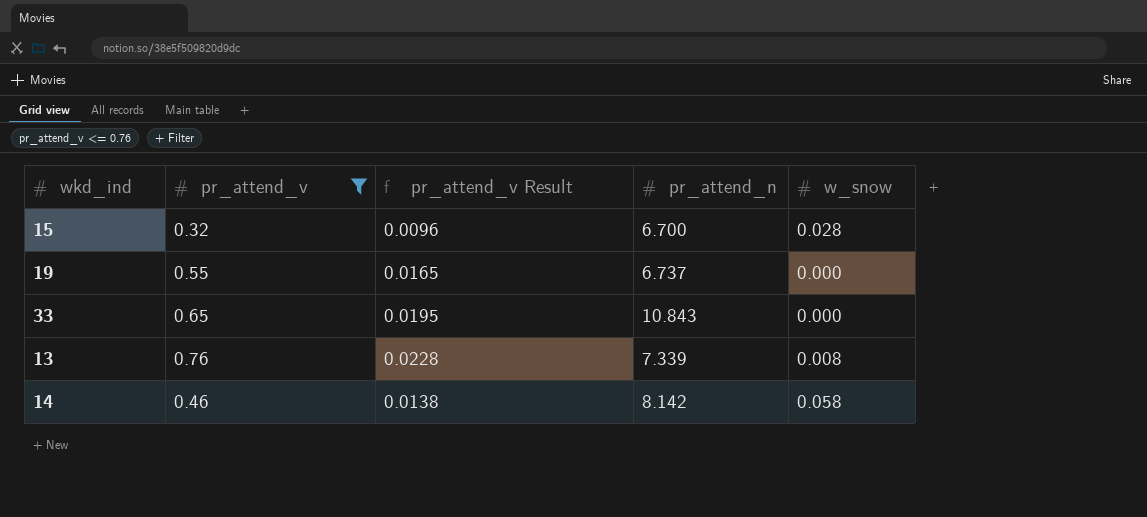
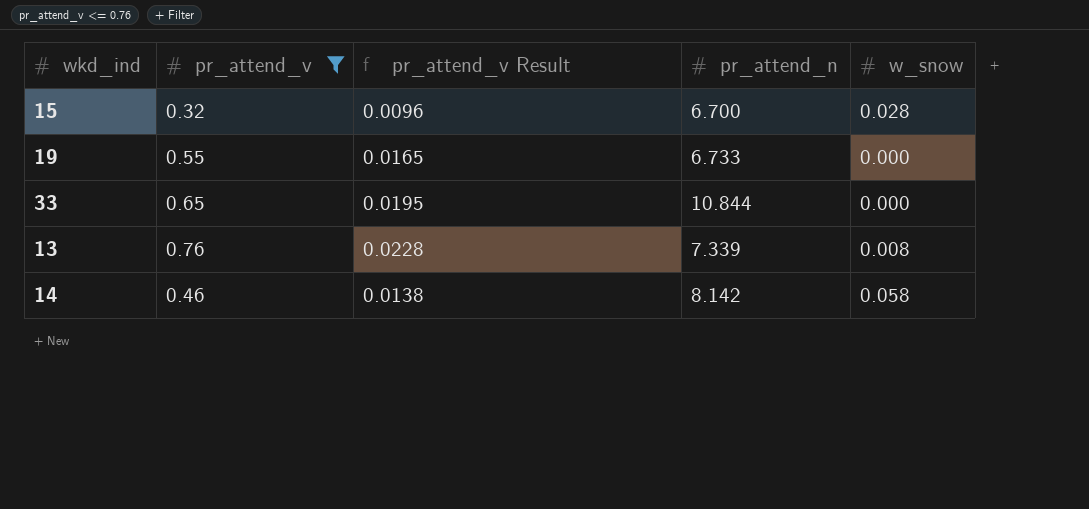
19 | pr_attend_n: 6.737 -> 6.733
33 | pr_attend_n: 10.843 -> 10.844

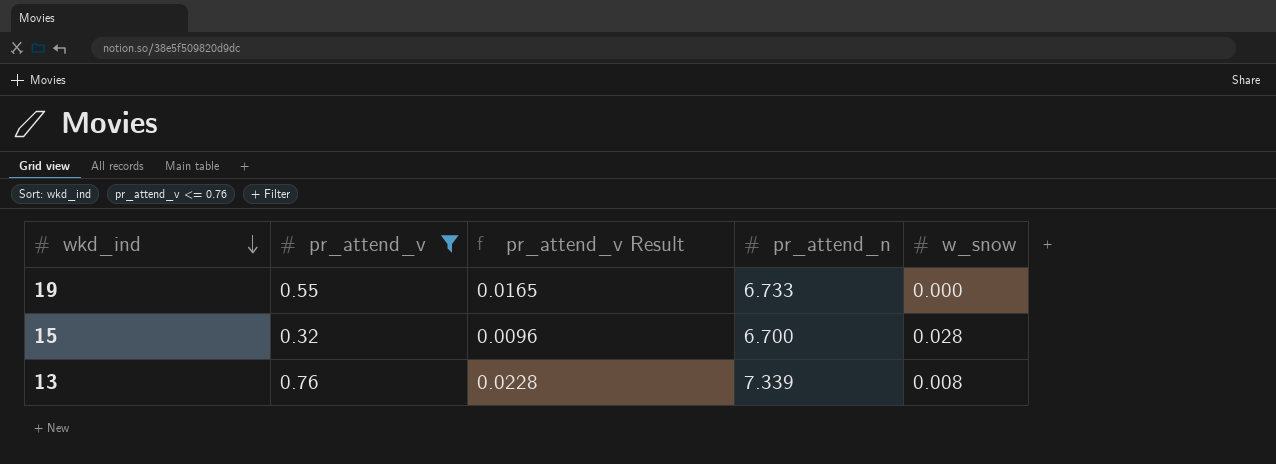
row order: none -> wkd_ind descending
row 33: 0.65 | 0.0195 | 10.844 | 0.000 -> none
row 14: 0.46 | 0.0138 | 8.142 | 0.058 -> none

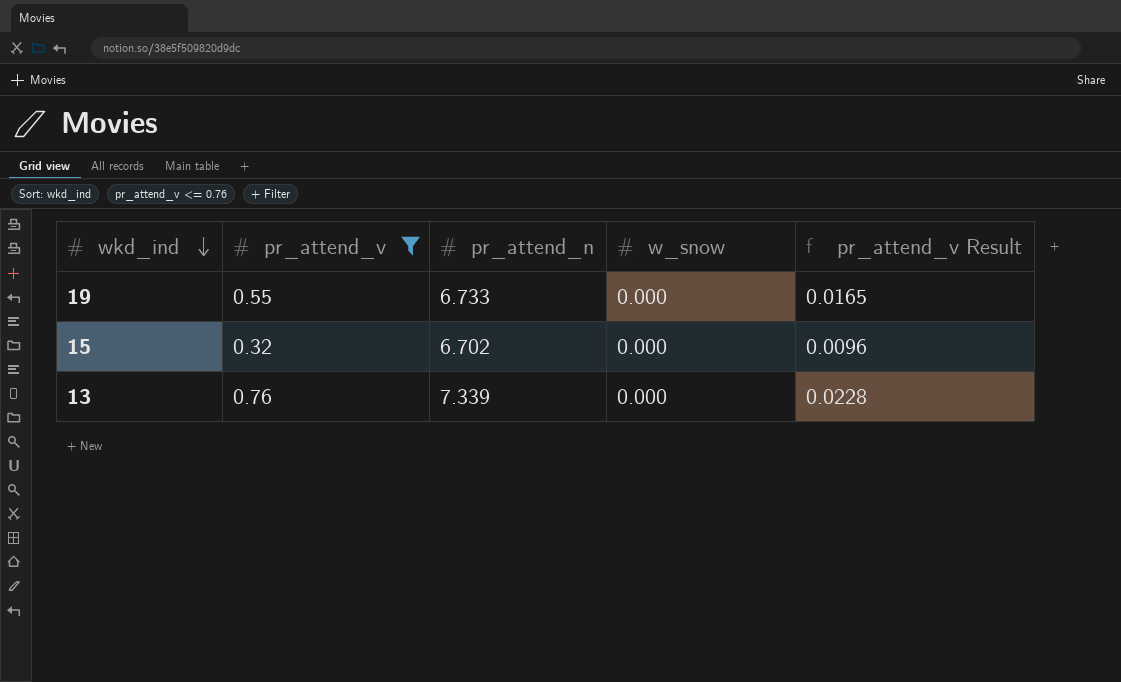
column pr_attend_v Result | position: 3 -> 5
15 | pr_attend_n: 6.700 -> 6.702
15 | w_snow: 0.028 -> 0.000
13 | w_snow: 0.008 -> 0.000

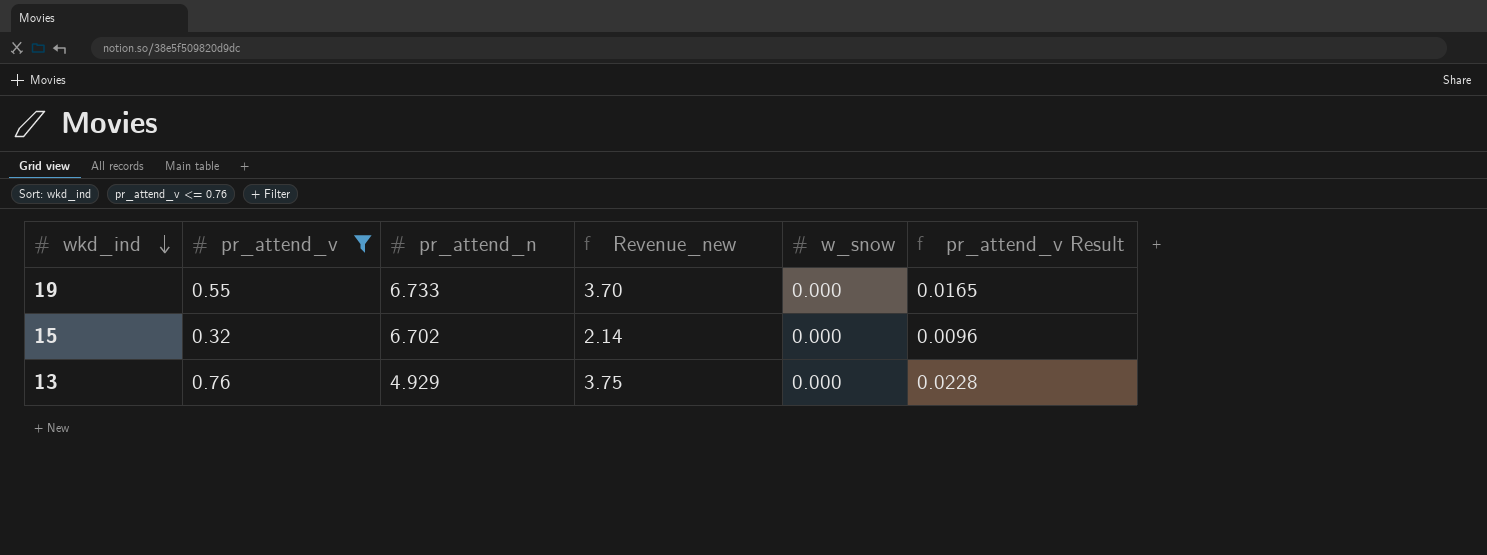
column Revenue_new | formula: none -> [pr_attend_v] * [pr_attend_n]
13 | pr_attend_n: 7.339 -> 4.929

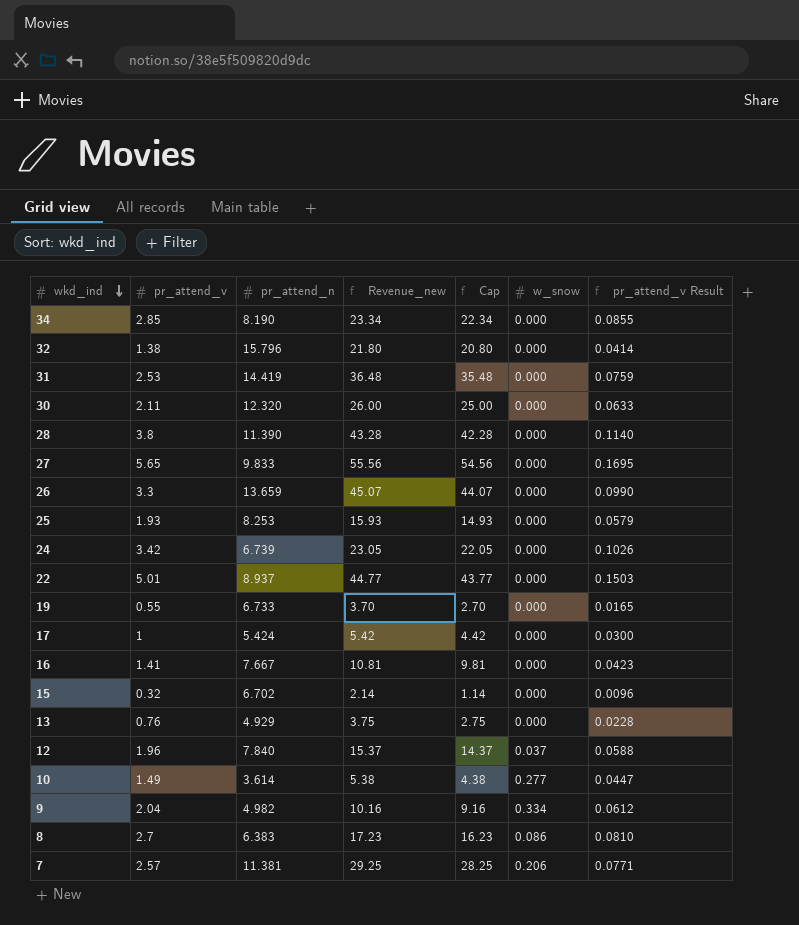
filter: pr_attend_v <= 0.76 -> none
column Cap | formula: none -> [Revenue_new] - 1

